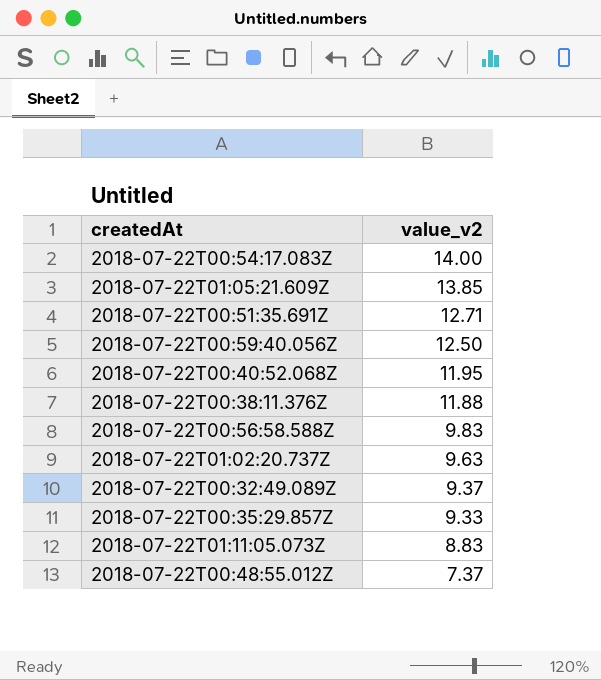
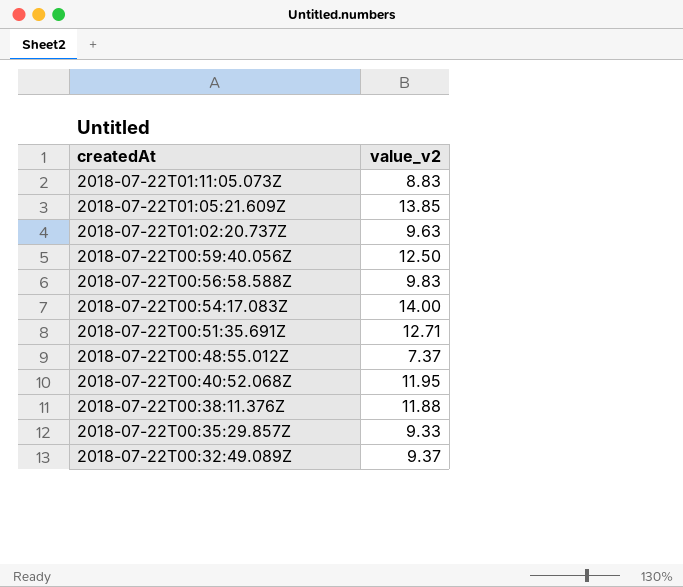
row order: value_v2 descending -> createdAt descending

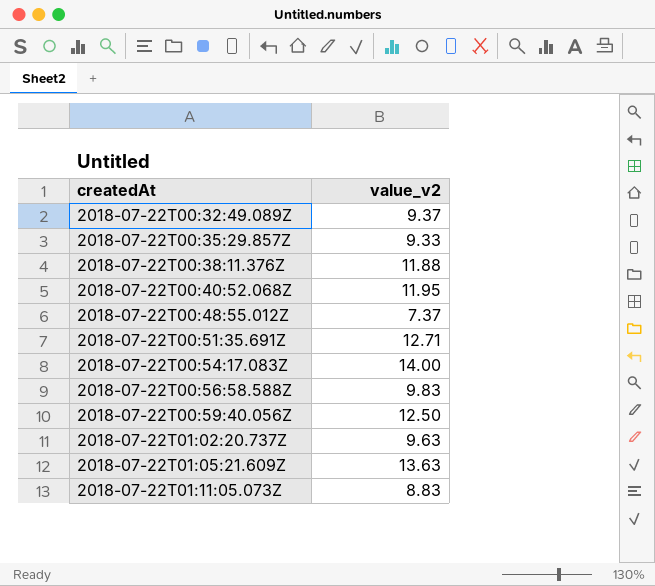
row order: createdAt descending -> createdAt ascending
2018-07-22T01:05:21.609Z | value_v2: 13.85 -> 13.63

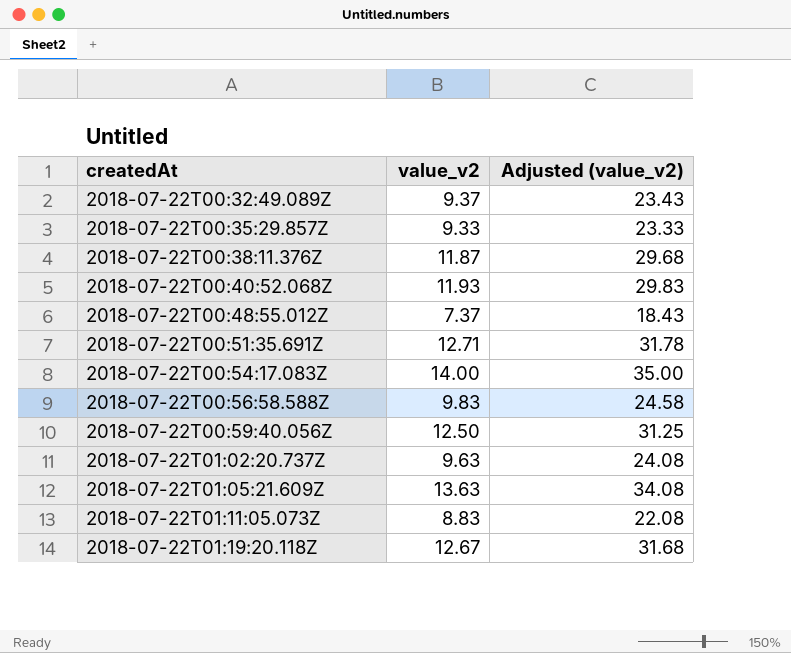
column Adjusted (value_v2) | formula: none -> [value_v2] * 2.5
2018-07-22T00:38:11.376Z | value_v2: 11.88 -> 11.87
2018-07-22T00:40:52.068Z | value_v2: 11.95 -> 11.93
row 2018-07-22T01:19:20.118Z: none -> 12.67 | 31.68

